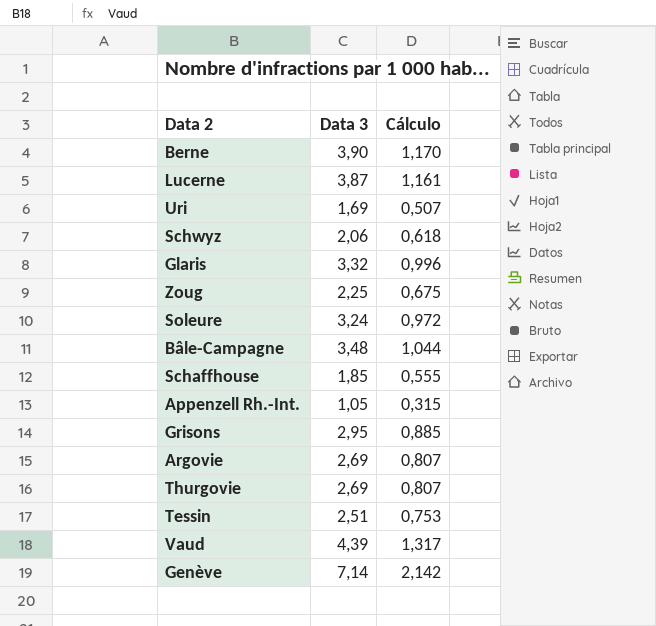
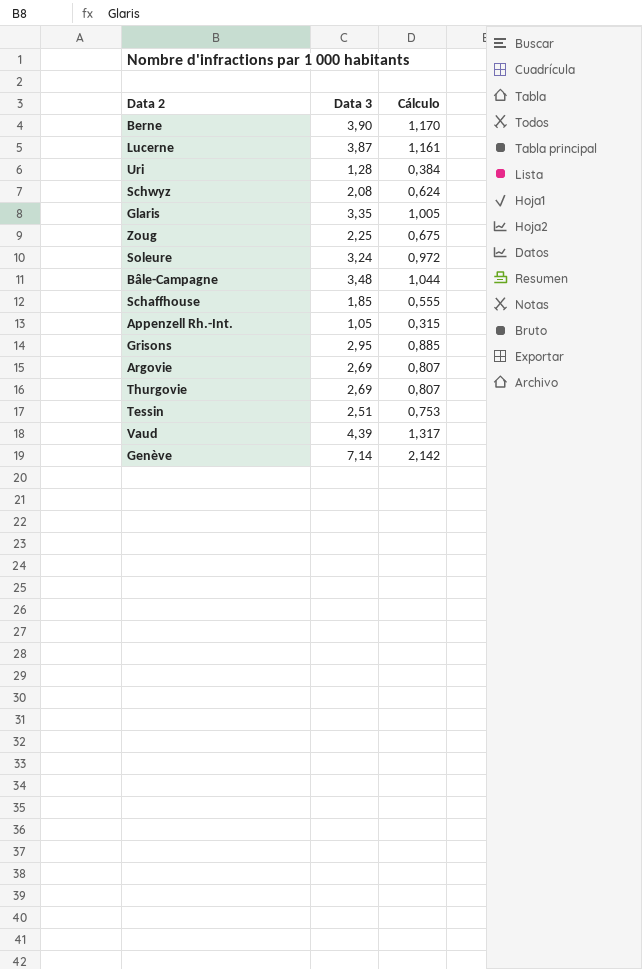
Uri | Data 3: 1,69 -> 1,28
Uri | Cálculo: 0,507 -> 0,384
Schwyz | Data 3: 2,06 -> 2,08
Schwyz | Cálculo: 0,618 -> 0,624
Glaris | Data 3: 3,32 -> 3,35
Glaris | Cálculo: 0,996 -> 1,005

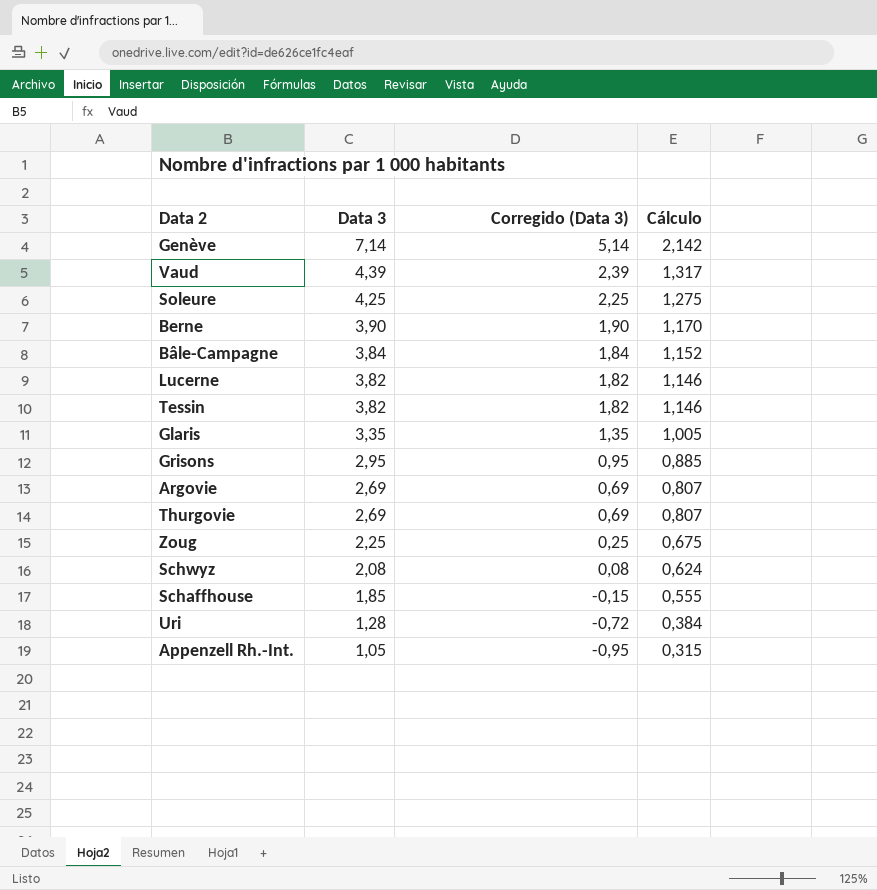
row order: none -> Data 3 descending
column Corregido (Data 3) | formula: none -> [Data 3] - 2
Soleure | Data 3: 3,24 -> 4,25
Soleure | Cálculo: 0,972 -> 1,275
Bâle-Campagne | Data 3: 3,48 -> 3,84
Bâle-Campagne | Cálculo: 1,044 -> 1,152
Lucerne | Data 3: 3,87 -> 3,82
Lucerne | Cálculo: 1,161 -> 1,146
Tessin | Data 3: 2,51 -> 3,82
Tessin | Cálculo: 0,753 -> 1,146

